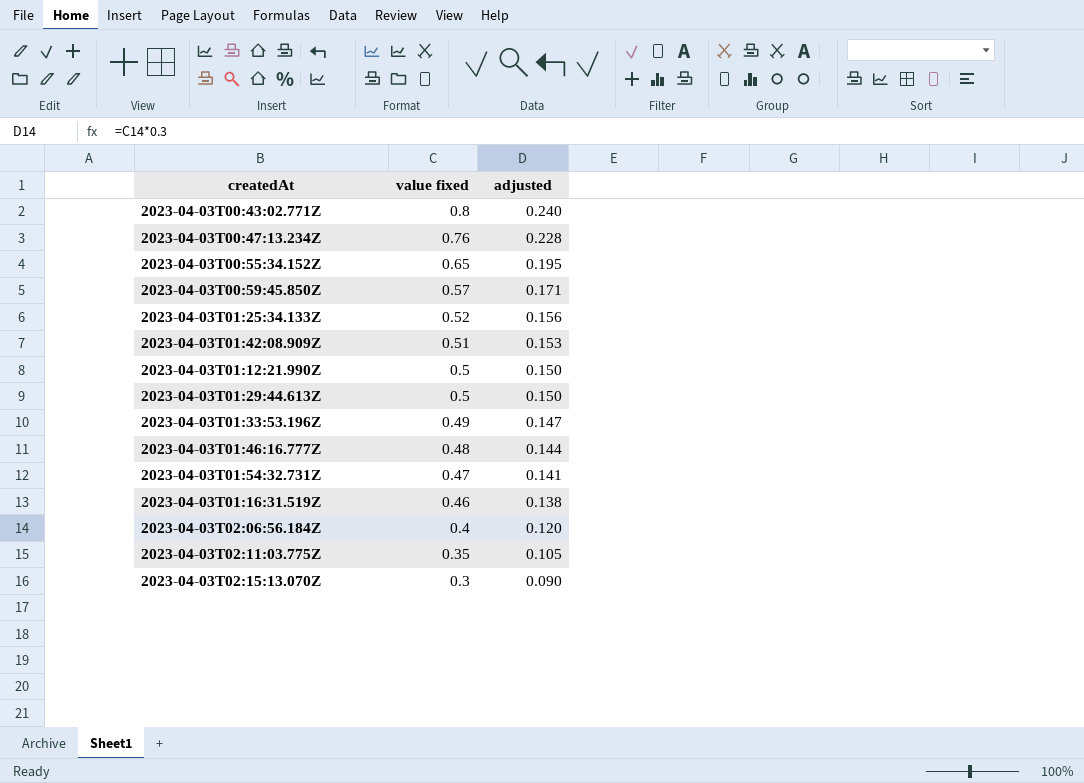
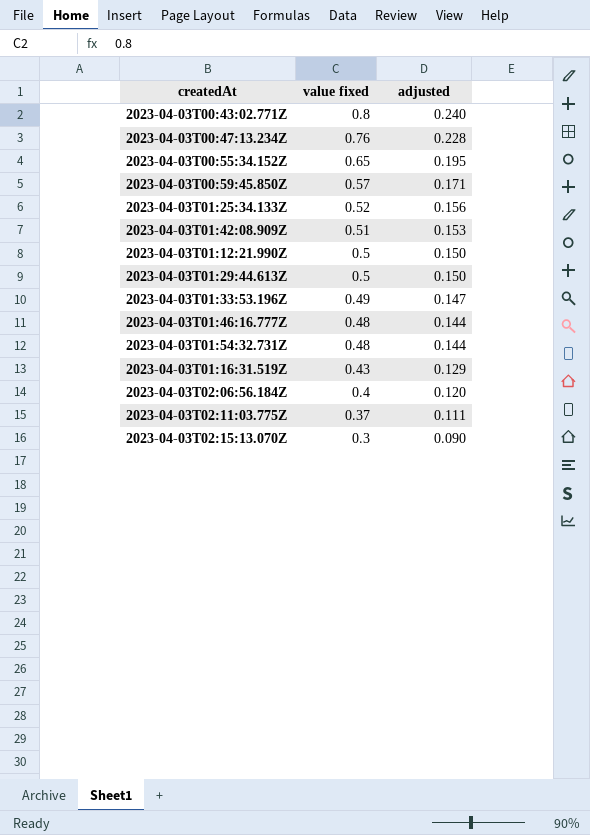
2023-04-03T01:54:32.731Z | value fixed: 0.47 -> 0.48
2023-04-03T01:54:32.731Z | adjusted: 0.141 -> 0.144
2023-04-03T01:16:31.519Z | value fixed: 0.46 -> 0.43
2023-04-03T01:16:31.519Z | adjusted: 0.138 -> 0.129
2023-04-03T02:11:03.775Z | value fixed: 0.35 -> 0.37
2023-04-03T02:11:03.775Z | adjusted: 0.105 -> 0.111

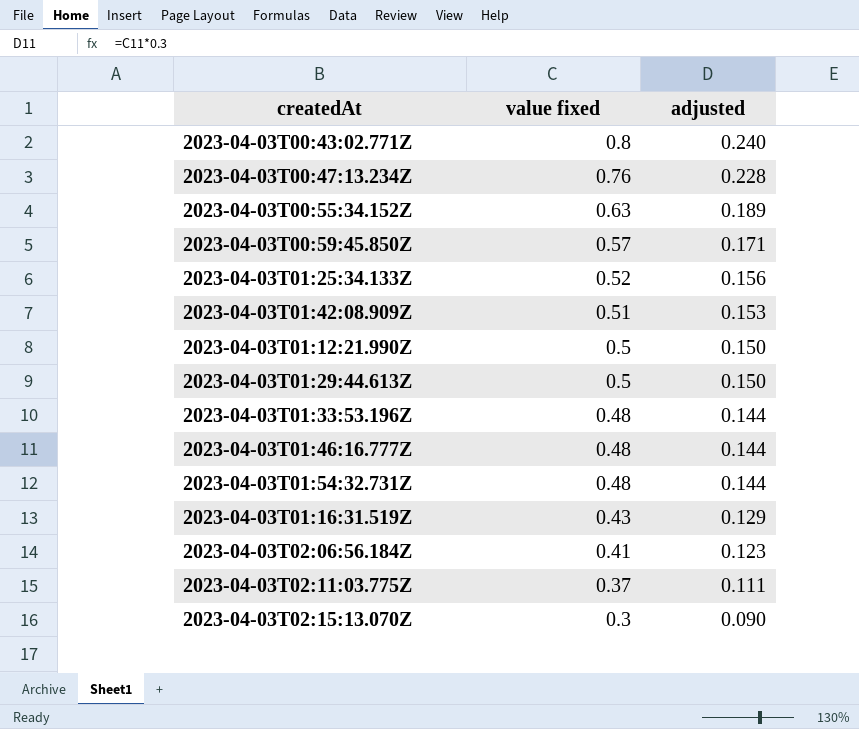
2023-04-03T00:55:34.152Z | value fixed: 0.65 -> 0.63
2023-04-03T00:55:34.152Z | adjusted: 0.195 -> 0.189
2023-04-03T01:33:53.196Z | value fixed: 0.49 -> 0.48
2023-04-03T01:33:53.196Z | adjusted: 0.147 -> 0.144
2023-04-03T02:06:56.184Z | value fixed: 0.4 -> 0.41
2023-04-03T02:06:56.184Z | adjusted: 0.120 -> 0.123

